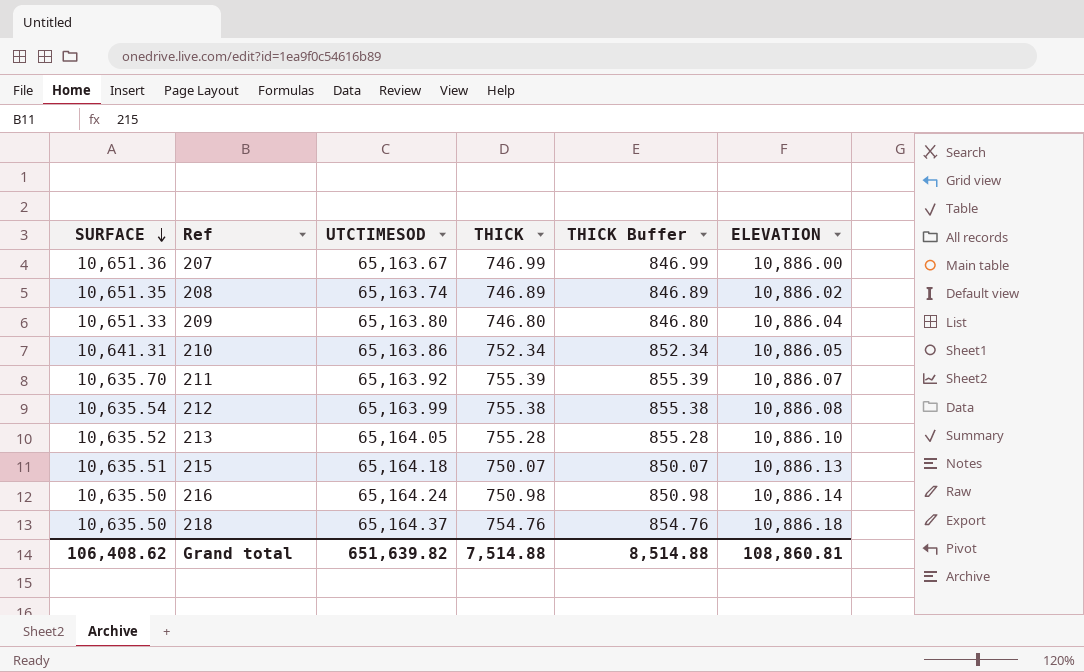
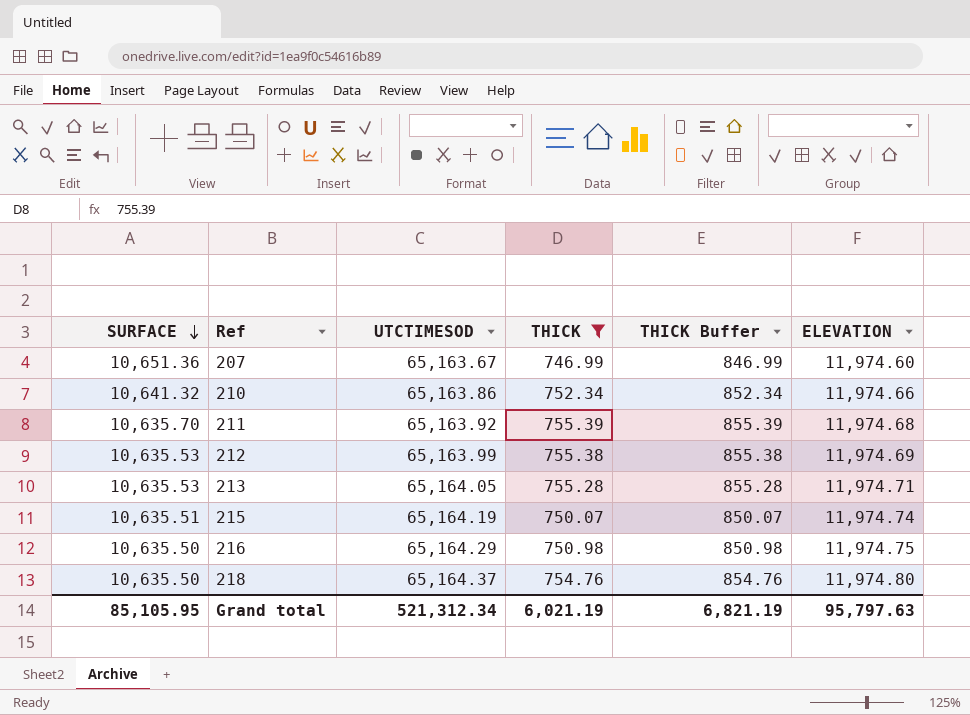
filter: none -> THICK >= 746.99
207 | ELEVATION: 10,886.00 -> 11,974.60
210 | SURFACE: 10,641.31 -> 10,641.32
210 | ELEVATION: 10,886.05 -> 11,974.66
211 | ELEVATION: 10,886.07 -> 11,974.68
212 | SURFACE: 10,635.54 -> 10,635.53
212 | ELEVATION: 10,886.08 -> 11,974.69
213 | SURFACE: 10,635.52 -> 10,635.53
213 | ELEVATION: 10,886.10 -> 11,974.71
215 | UTCTIMESOD: 65,164.18 -> 65,164.19
215 | ELEVATION: 10,886.13 -> 11,974.74
216 | UTCTIMESOD: 65,164.24 -> 65,164.29
216 | ELEVATION: 10,886.14 -> 11,974.75
218 | ELEVATION: 10,886.18 -> 11,974.80
Grand total | SURFACE: 106,408.62 -> 85,105.95
Grand total | UTCTIMESOD: 651,639.82 -> 521,312.34
Grand total | THICK: 7,514.88 -> 6,021.19
Grand total | THICK Buffer: 8,514.88 -> 6,821.19
Grand total | ELEVATION: 108,860.81 -> 95,797.63

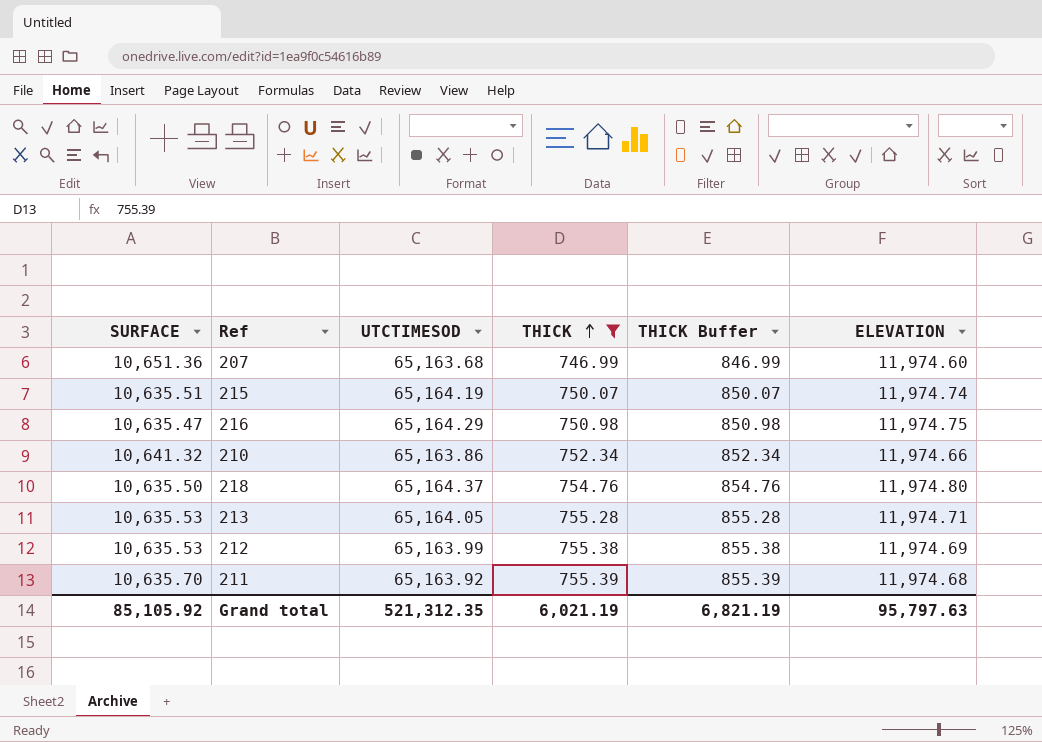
row order: SURFACE descending -> THICK ascending
207 | UTCTIMESOD: 65,163.67 -> 65,163.68
216 | SURFACE: 10,635.50 -> 10,635.47
Grand total | SURFACE: 85,105.95 -> 85,105.92
Grand total | UTCTIMESOD: 521,312.34 -> 521,312.35

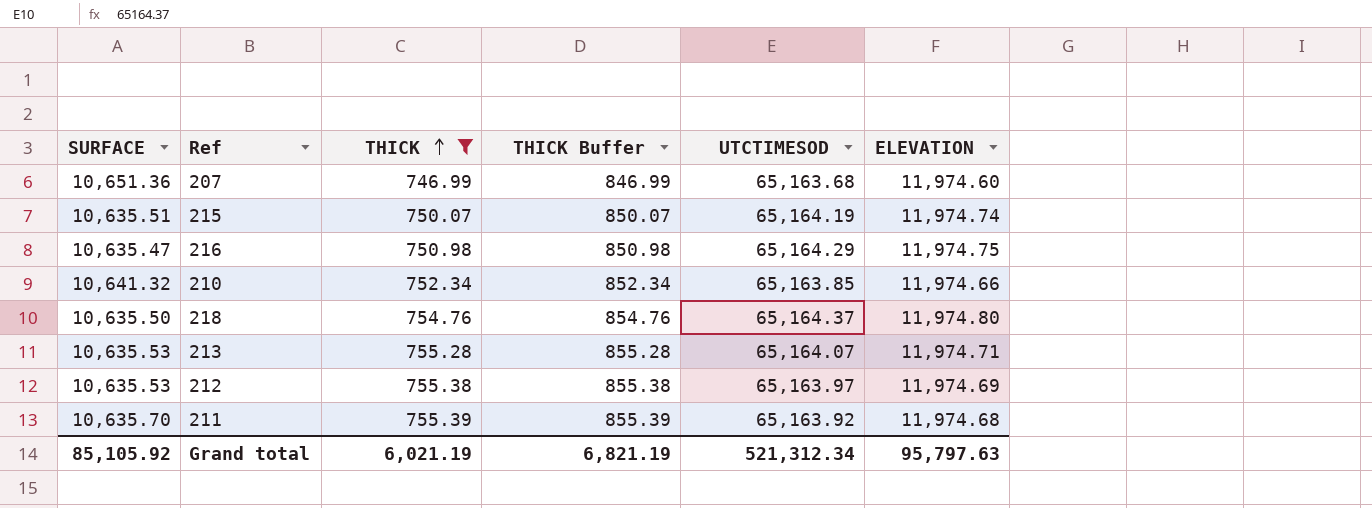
column UTCTIMESOD | position: 3 -> 5
210 | UTCTIMESOD: 65,163.86 -> 65,163.85
213 | UTCTIMESOD: 65,164.05 -> 65,164.07
212 | UTCTIMESOD: 65,163.99 -> 65,163.97
Grand total | UTCTIMESOD: 521,312.35 -> 521,312.34

